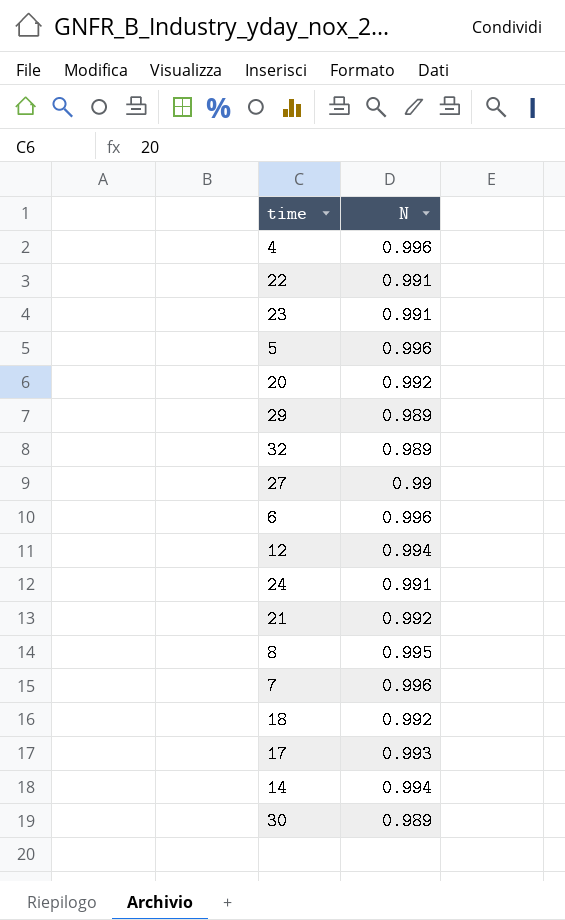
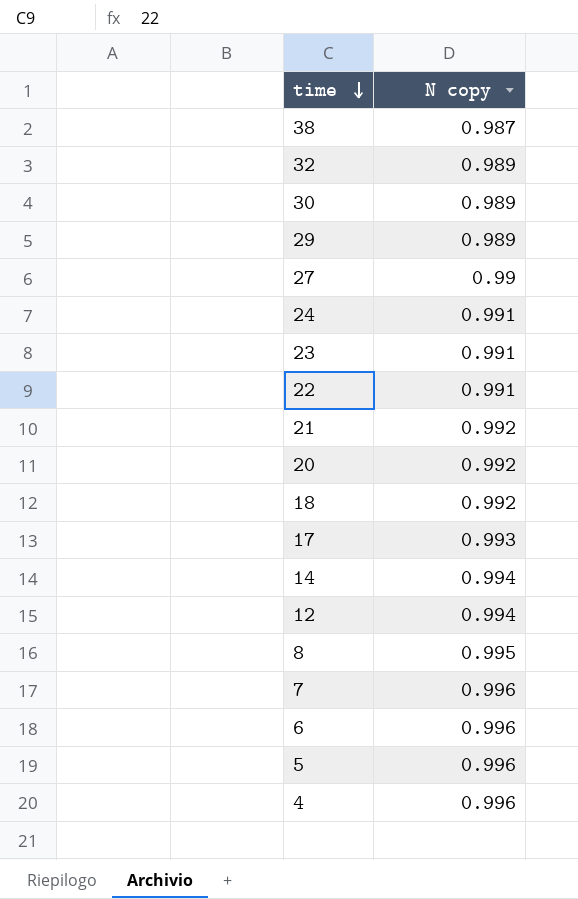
row order: none -> time descending
column name: N -> N copy
row 38: none -> 0.987

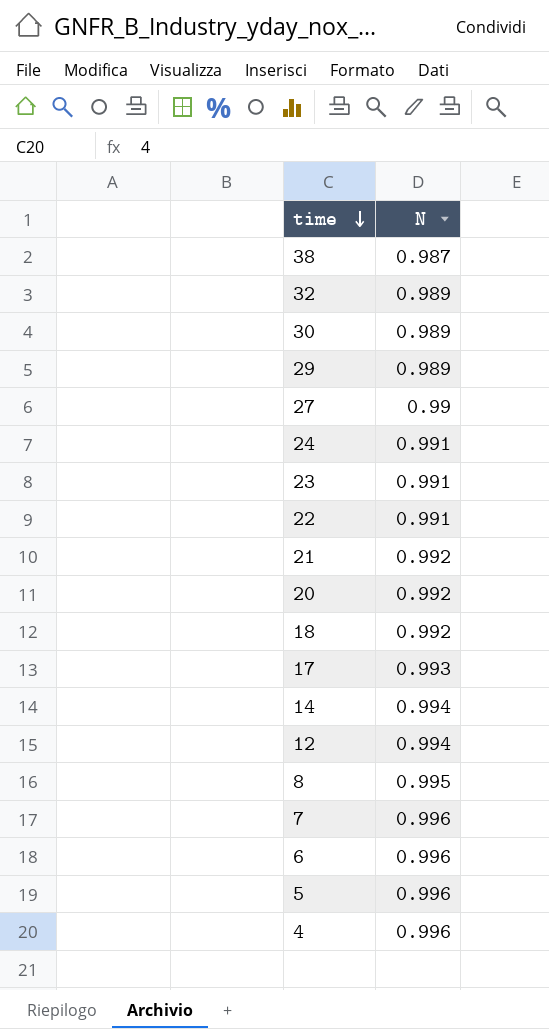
column name: N copy -> N

